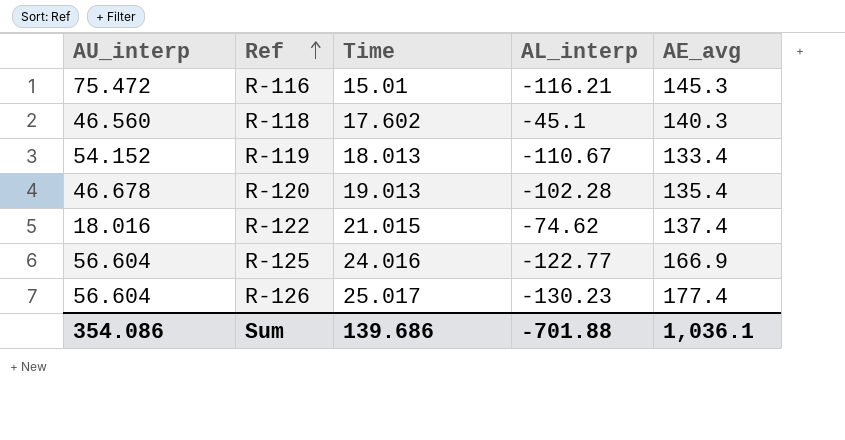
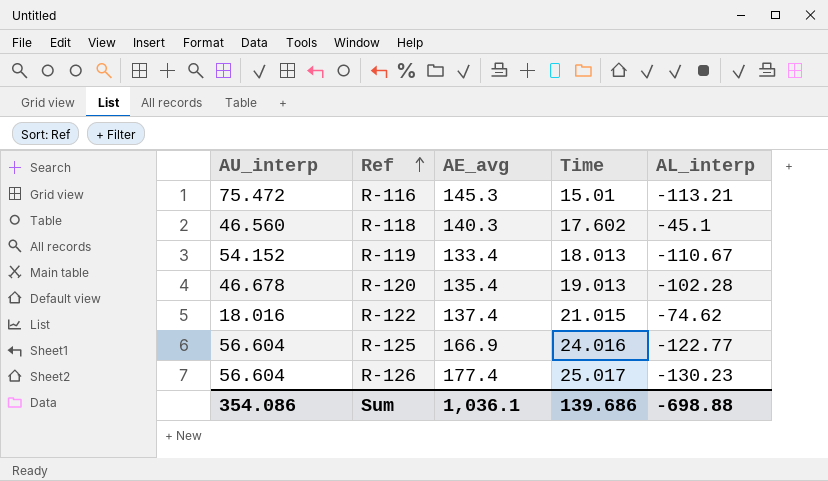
column AE_avg | position: 5 -> 3
R-116 | AL_interp: -116.21 -> -113.21
Sum | AL_interp: -701.88 -> -698.88

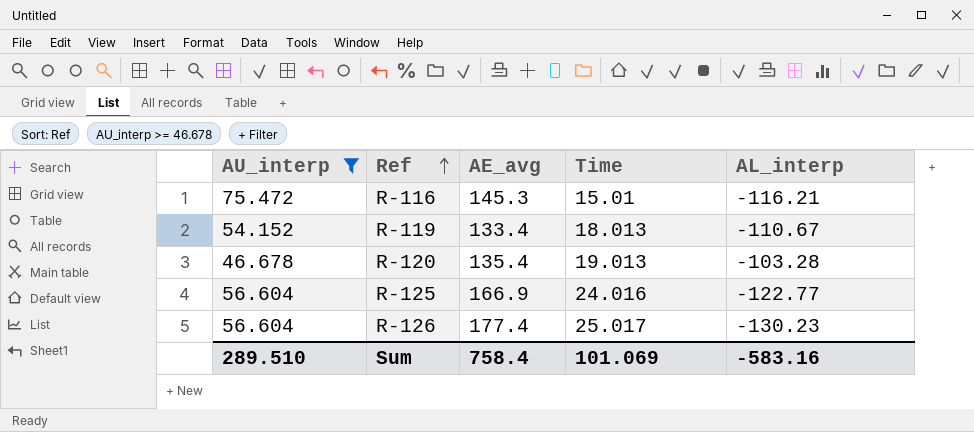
filter: none -> AU_interp >= 46.678
R-116 | AL_interp: -113.21 -> -116.21
R-120 | AL_interp: -102.28 -> -103.28
Sum | AU_interp: 354.086 -> 289.510
Sum | AE_avg: 1,036.1 -> 758.4
Sum | Time: 139.686 -> 101.069
Sum | AL_interp: -698.88 -> -583.16

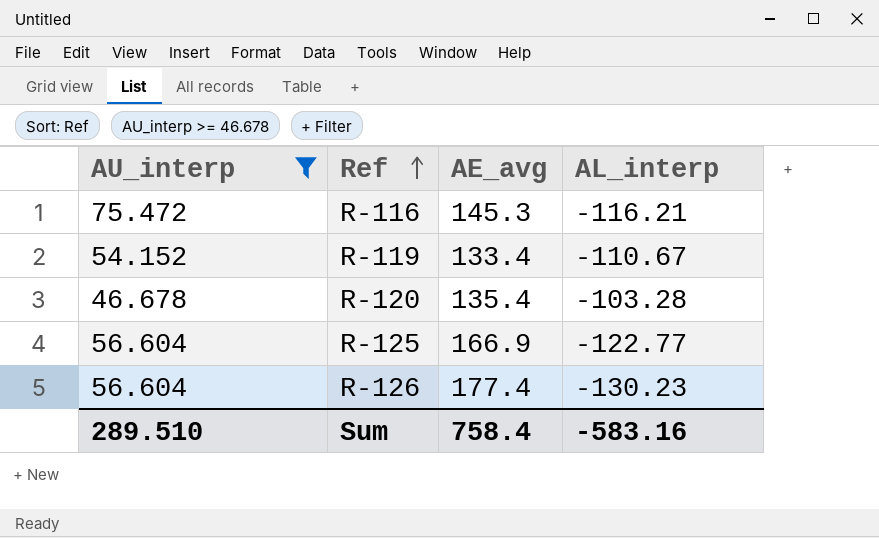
column Time | position: 4 -> none

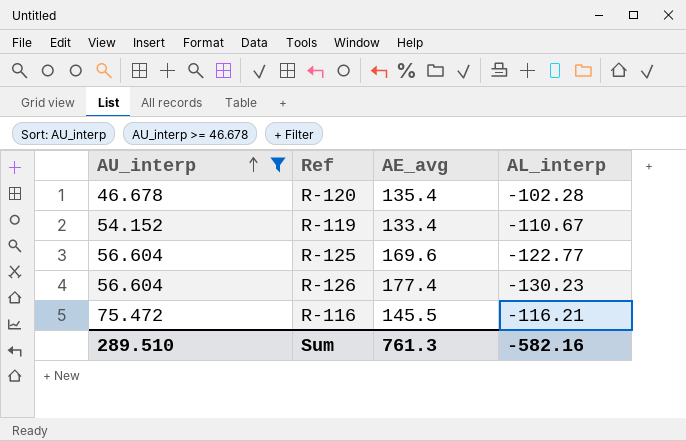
row order: Ref ascending -> AU_interp ascending
R-120 | AL_interp: -103.28 -> -102.28
R-125 | AE_avg: 166.9 -> 169.6
R-116 | AE_avg: 145.3 -> 145.5
Sum | AE_avg: 758.4 -> 761.3
Sum | AL_interp: -583.16 -> -582.16

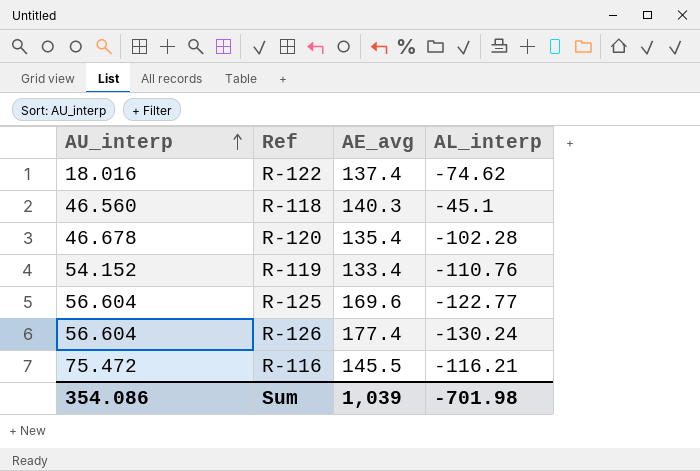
filter: AU_interp >= 46.678 -> none
R-119 | AL_interp: -110.67 -> -110.76
R-126 | AL_interp: -130.23 -> -130.24
Sum | AU_interp: 289.510 -> 354.086
Sum | AE_avg: 761.3 -> 1,039
Sum | AL_interp: -582.16 -> -701.98

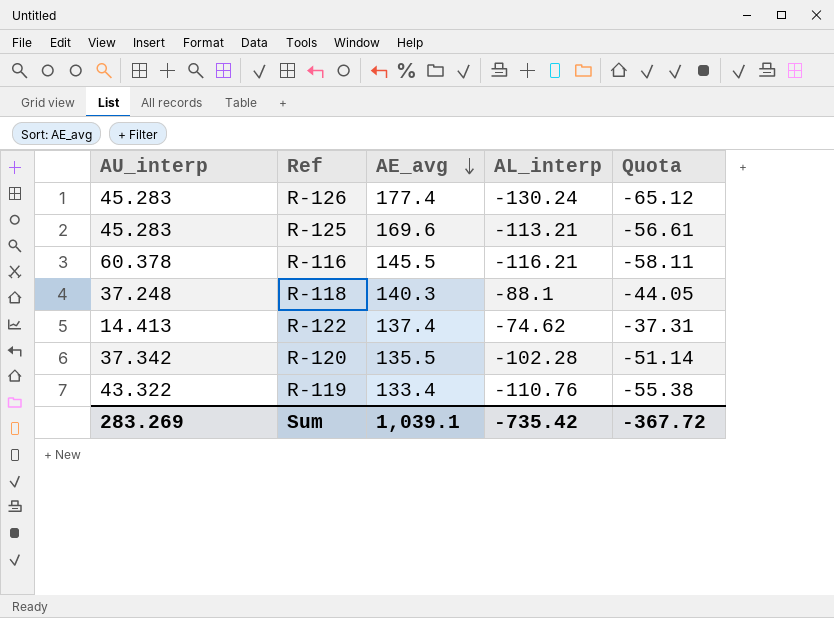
row order: AU_interp ascending -> AE_avg descending
column Quota | formula: none -> [AL_interp] * 0.5
R-126 | AU_interp: 56.604 -> 45.283
R-125 | AU_interp: 56.604 -> 45.283
R-125 | AL_interp: -122.77 -> -113.21
R-116 | AU_interp: 75.472 -> 60.378
R-118 | AU_interp: 46.560 -> 37.248
R-118 | AL_interp: -45.1 -> -88.1
R-122 | AU_interp: 18.016 -> 14.413
R-120 | AU_interp: 46.678 -> 37.342
R-120 | AE_avg: 135.4 -> 135.5
R-119 | AU_interp: 54.152 -> 43.322
Sum | AU_interp: 354.086 -> 283.269
Sum | AE_avg: 1,039 -> 1,039.1
Sum | AL_interp: -701.98 -> -735.42

